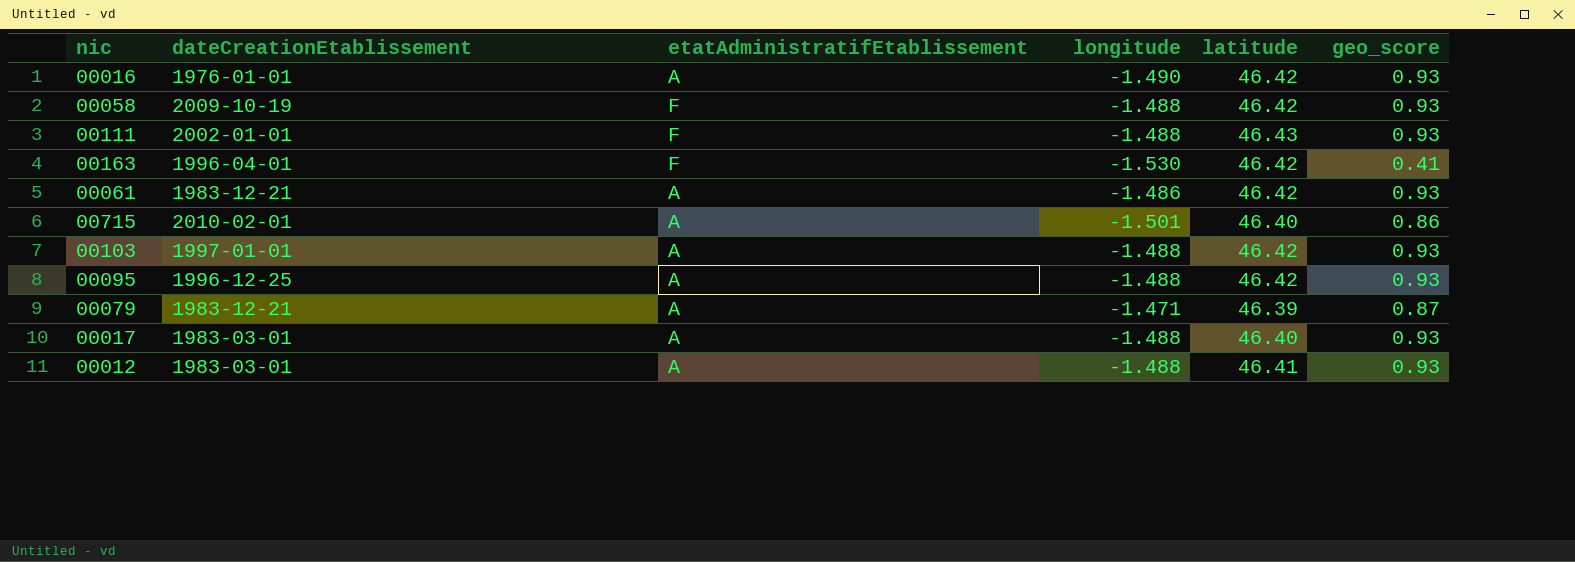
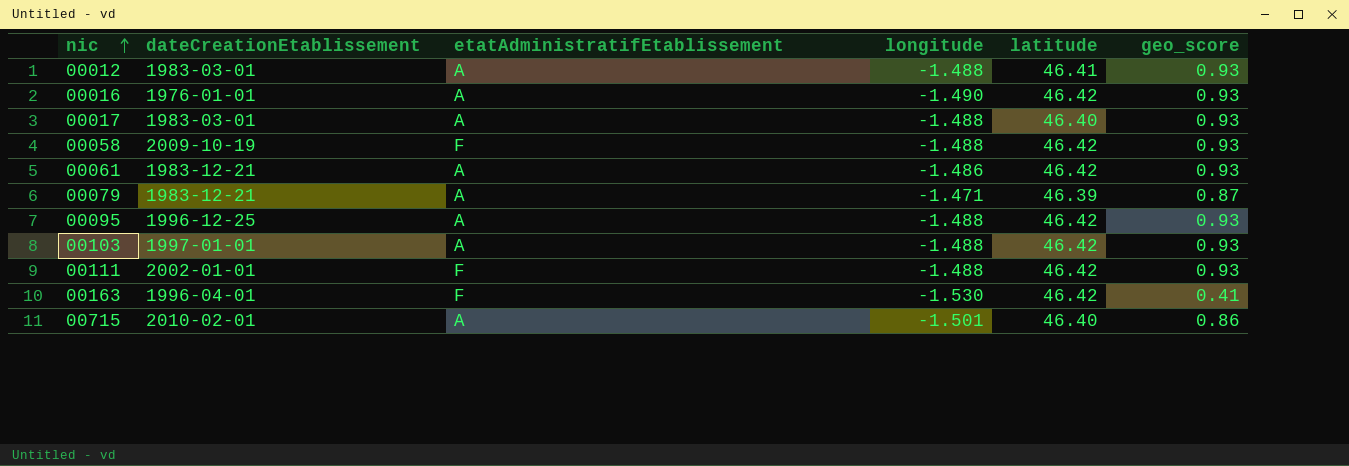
row order: none -> nic ascending
00111 | latitude: 46.43 -> 46.42

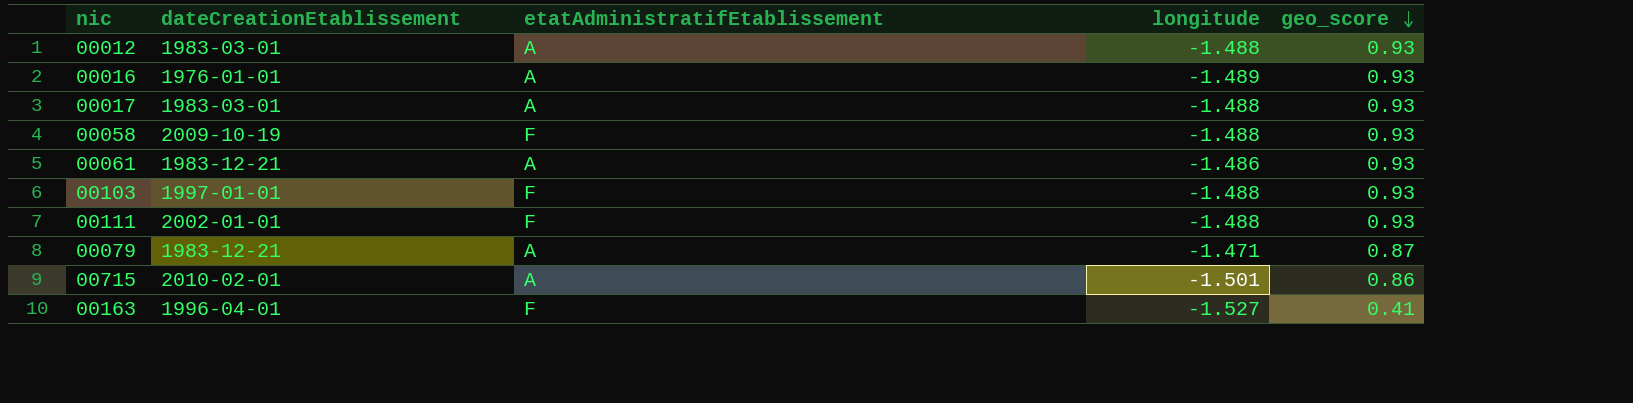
row order: nic ascending -> geo_score descending
column latitude | position: 5 -> none
row 00095: 1996-12-25 | A | -1.488 | 46.42 | 0.93 -> none
00016 | longitude: -1.490 -> -1.489
00103 | etatAdministratifEtablissement: A -> F
00163 | longitude: -1.530 -> -1.527

